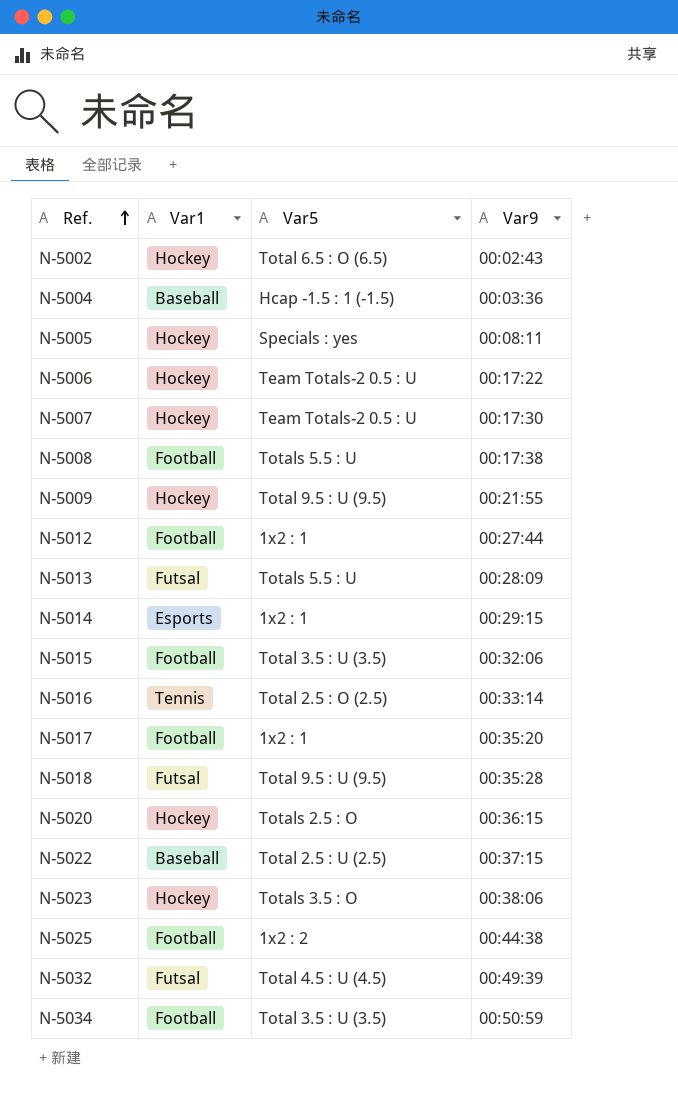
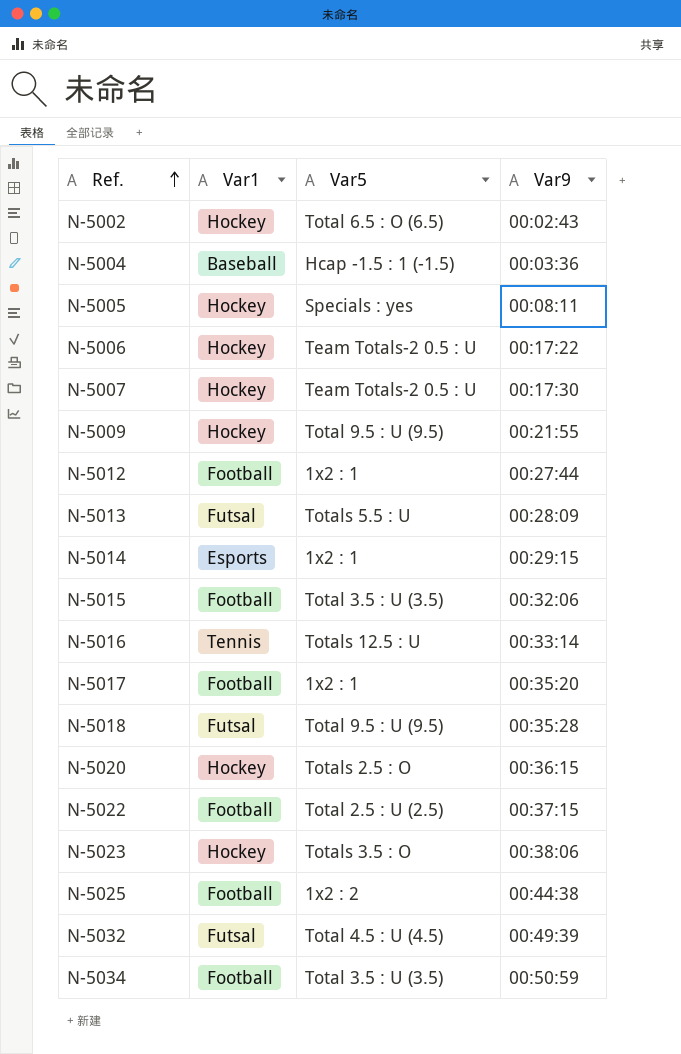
row N-5008: Football | Totals 5.5 : U | 00:17:38 -> none
N-5016 | Var5: Total 2.5 : O (2.5) -> Totals 12.5 : U
N-5022 | Var1: Baseball -> Football

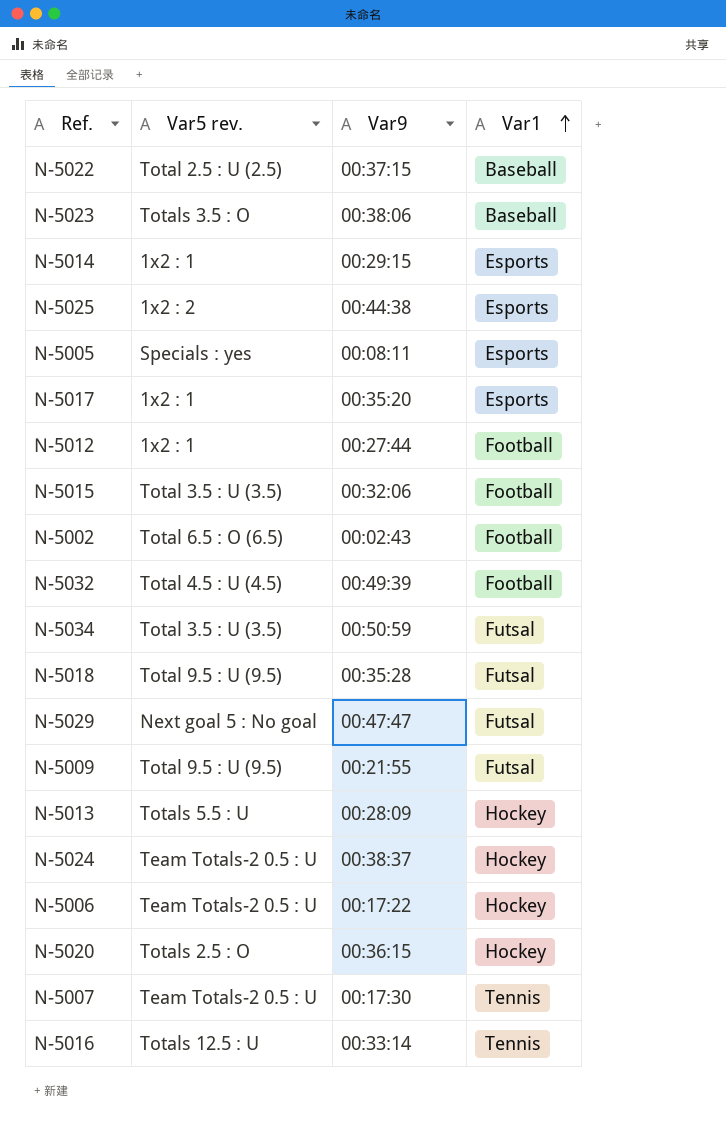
row order: Ref. ascending -> Var1 ascending
column name: Var5 -> Var5 rev.
column Var1 | position: 2 -> 4
row N-5004: Baseball | Hcap -1.5 : 1 (-1.5) | 00:03:36 -> none
N-5022 | Var1: Football -> Baseball
N-5023 | Var1: Hockey -> Baseball
N-5025 | Var1: Football -> Esports
N-5005 | Var1: Hockey -> Esports
N-5017 | Var1: Football -> Esports
N-5002 | Var1: Hockey -> Football
N-5032 | Var1: Futsal -> Football
N-5034 | Var1: Football -> Futsal
row N-5029: none -> Next goal 5 : No goal | 00:47:47 | Futsal
N-5009 | Var1: Hockey -> Futsal
N-5013 | Var1: Futsal -> Hockey
row N-5024: none -> Team Totals-2 0.5 : U | 00:38:37 | Hockey
N-5007 | Var1: Hockey -> Tennis

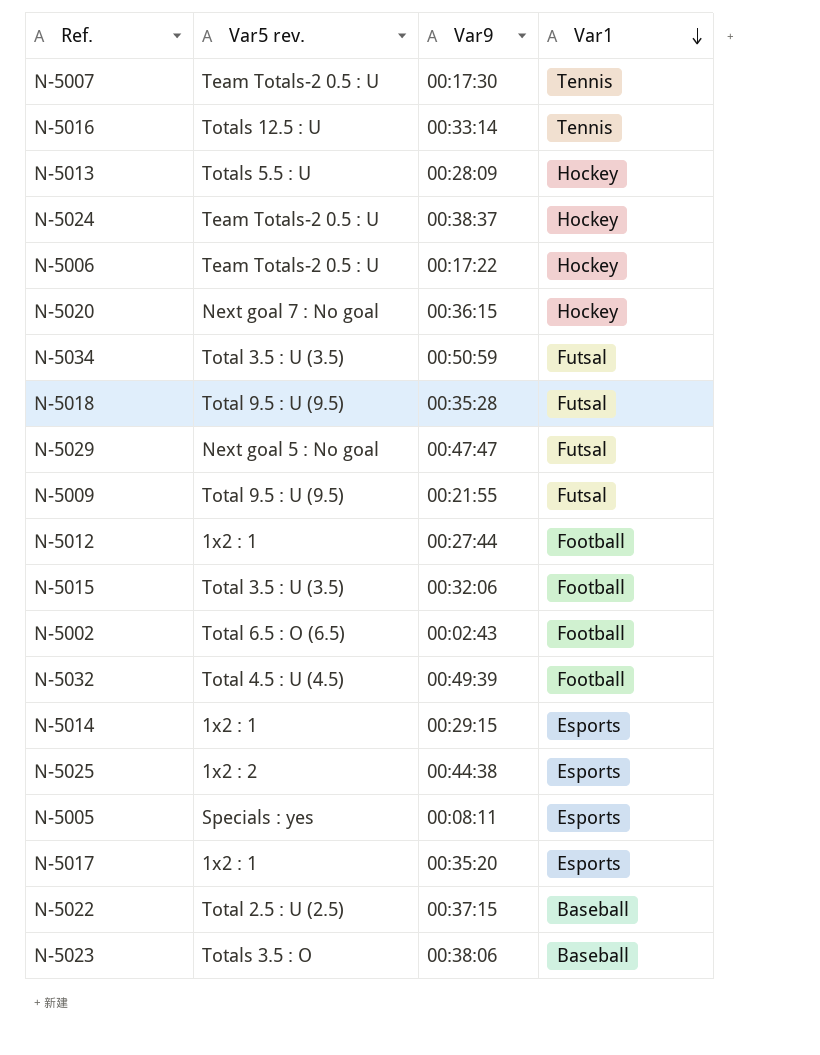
row order: Var1 ascending -> Var1 descending
N-5020 | Var5 rev.: Totals 2.5 : O -> Next goal 7 : No goal

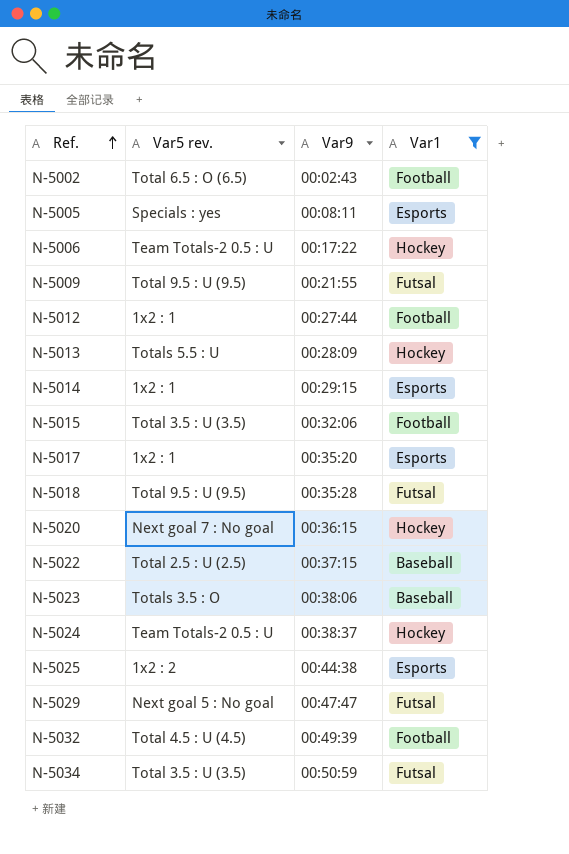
filter: none -> Var1 != Tennis
row order: Var1 descending -> Ref. ascending

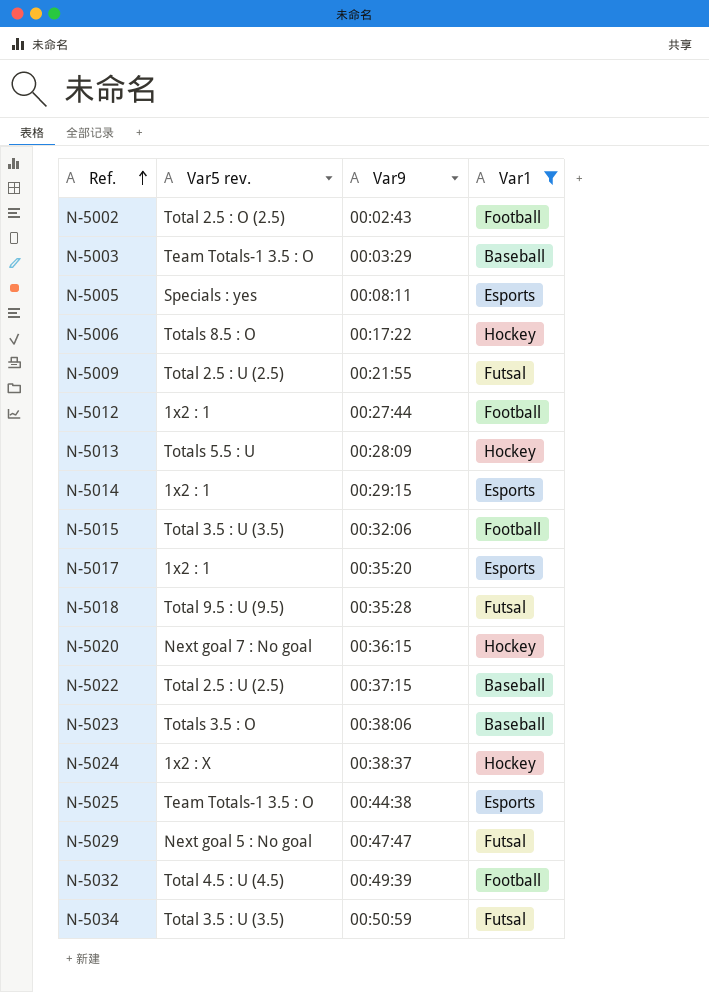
N-5002 | Var5 rev.: Total 6.5 : O (6.5) -> Total 2.5 : O (2.5)
row N-5003: none -> Team Totals-1 3.5 : O | 00:03:29 | Baseball
N-5006 | Var5 rev.: Team Totals-2 0.5 : U -> Totals 8.5 : O
N-5009 | Var5 rev.: Total 9.5 : U (9.5) -> Total 2.5 : U (2.5)
N-5024 | Var5 rev.: Team Totals-2 0.5 : U -> 1x2 : X
N-5025 | Var5 rev.: 1x2 : 2 -> Team Totals-1 3.5 : O

